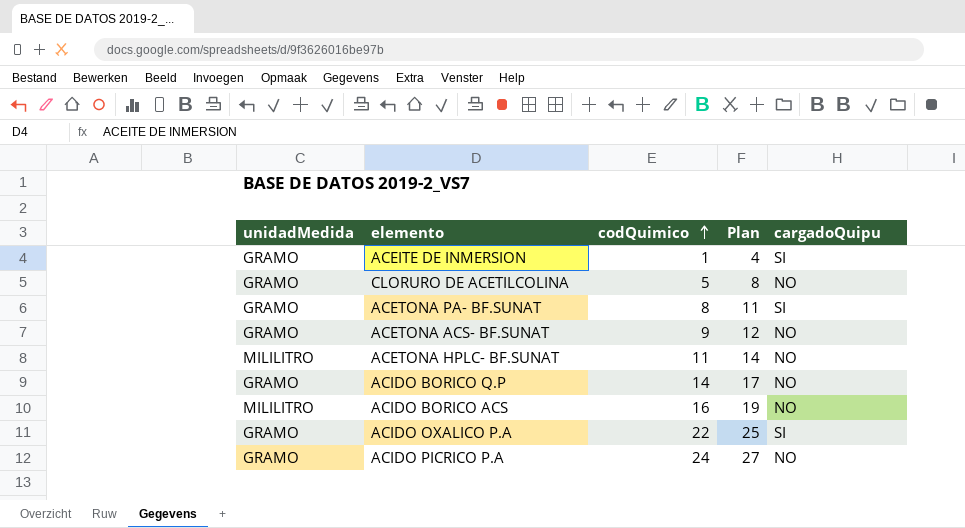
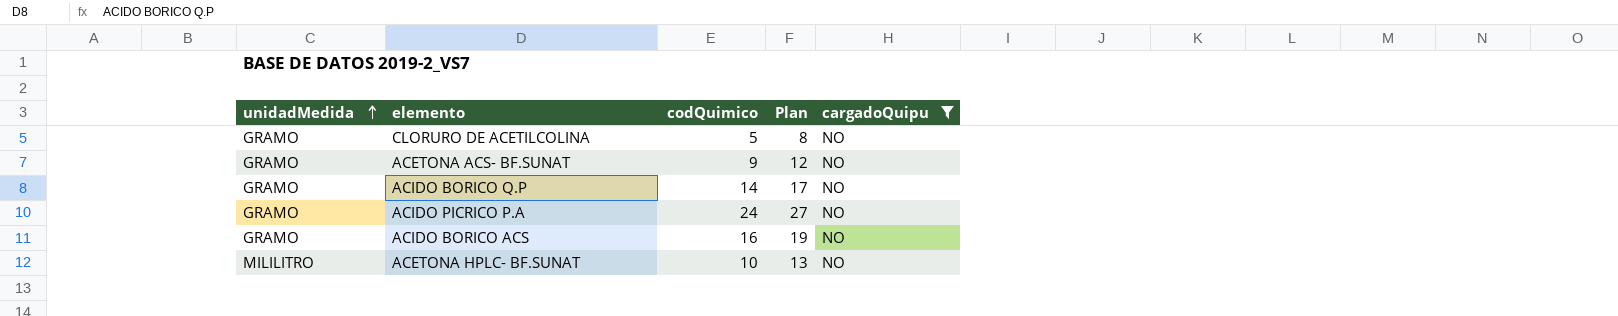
filter: none -> cargadoQuipu = NO
row order: codQuimico ascending -> unidadMedida ascending
ACIDO BORICO ACS | unidadMedida: MILILITRO -> GRAMO
ACETONA HPLC- BF.SUNAT | codQuimico: 11 -> 10
ACETONA HPLC- BF.SUNAT | Plan: 14 -> 13

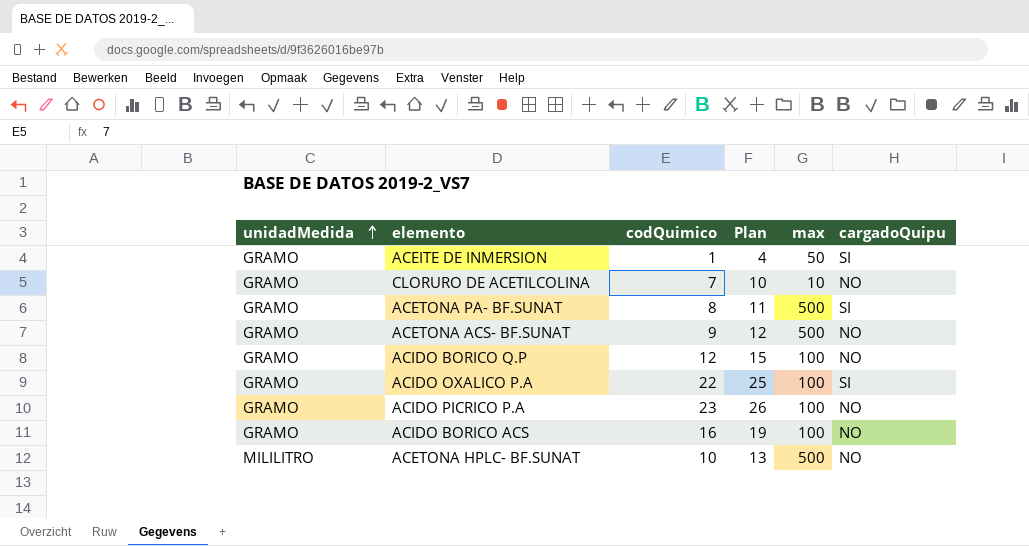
filter: cargadoQuipu = NO -> none
column max | position: none -> 5
CLORURO DE ACETILCOLINA | codQuimico: 5 -> 7
CLORURO DE ACETILCOLINA | Plan: 8 -> 10
ACIDO BORICO Q.P | codQuimico: 14 -> 12
ACIDO BORICO Q.P | Plan: 17 -> 15
ACIDO PICRICO P.A | codQuimico: 24 -> 23
ACIDO PICRICO P.A | Plan: 27 -> 26

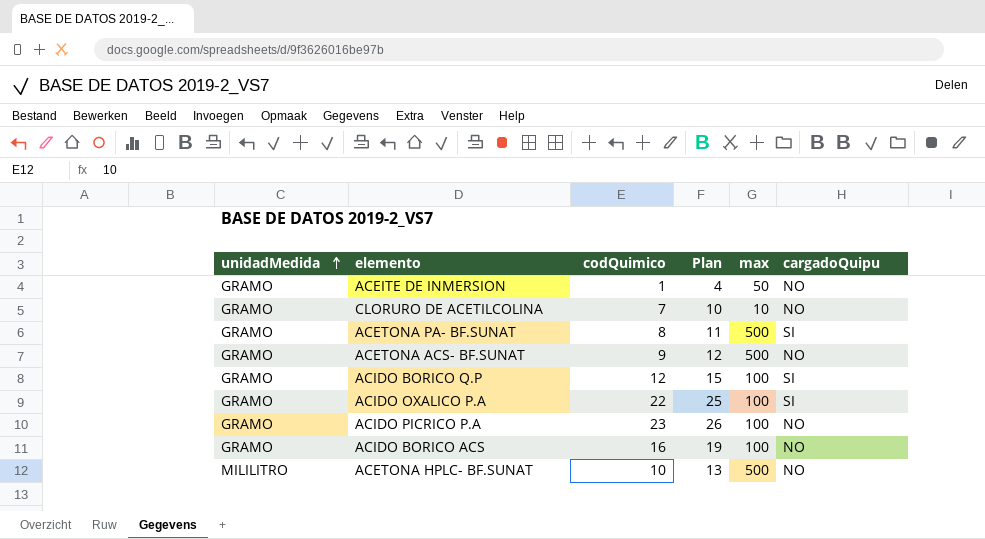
ACEITE DE INMERSION | cargadoQuipu: SI -> NO
ACIDO BORICO Q.P | cargadoQuipu: NO -> SI

